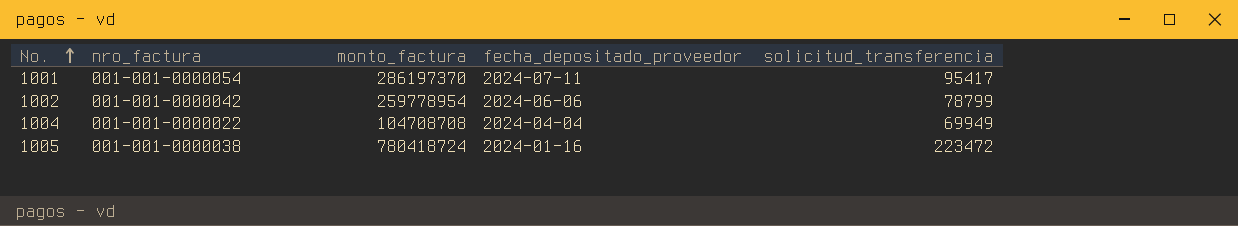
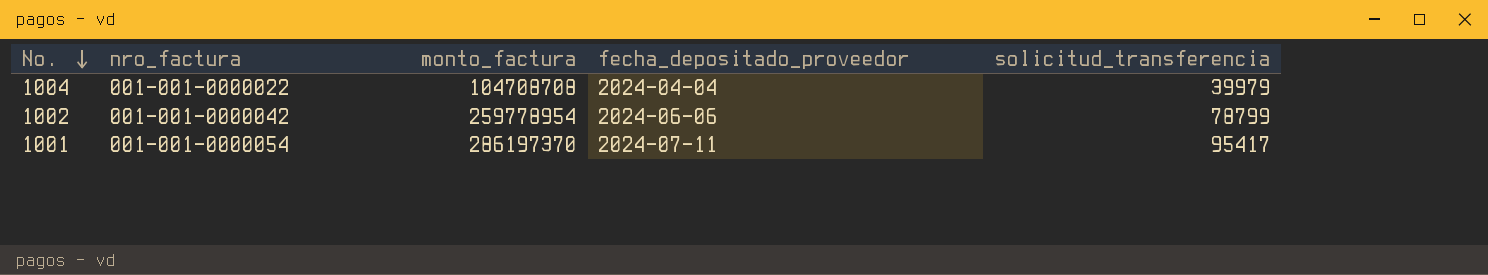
row order: No. ascending -> No. descending
row 1005: 001-001-0000038 | 780418724 | 2024-01-16 | 223472 -> none
1004 | solicitud_transferencia: 69949 -> 39979

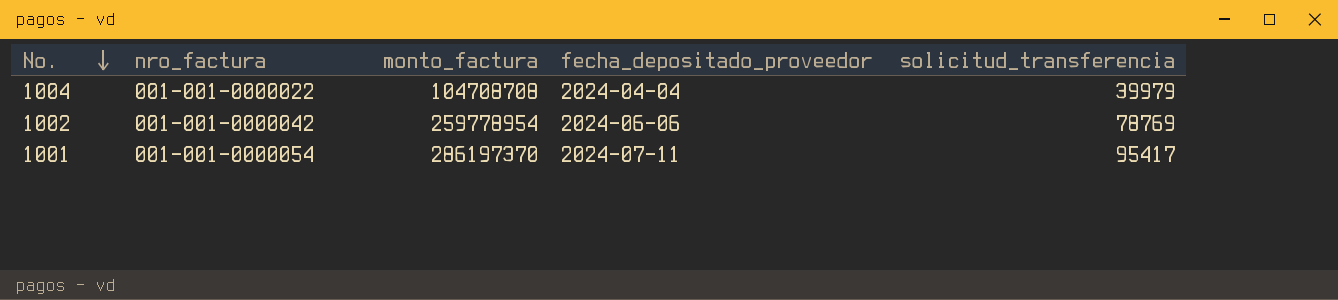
1002 | solicitud_transferencia: 78799 -> 78769

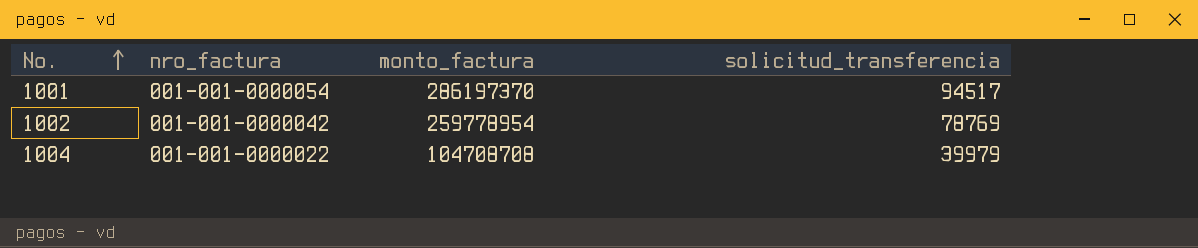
row order: No. descending -> No. ascending
column fecha_depositado_proveedor | position: 4 -> none
1001 | solicitud_transferencia: 95417 -> 94517

